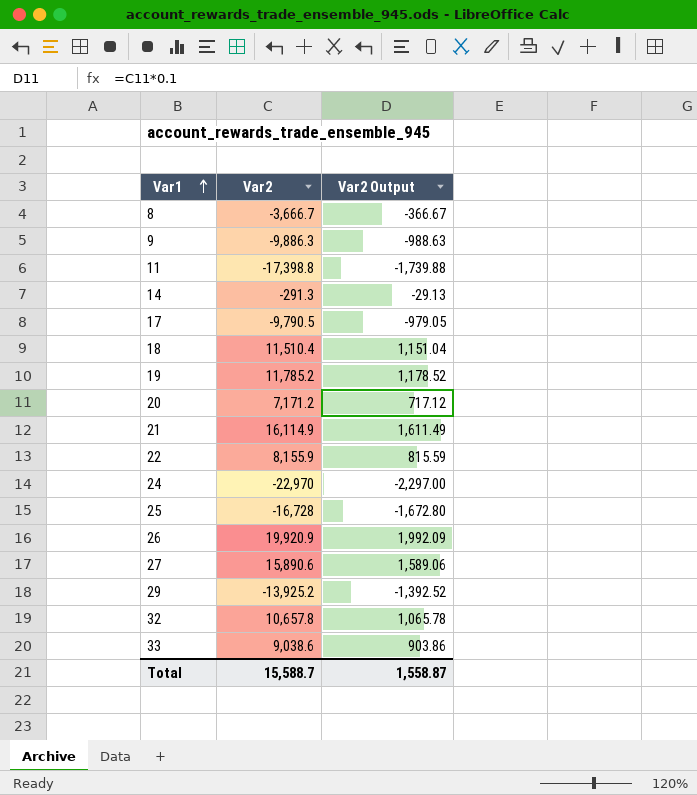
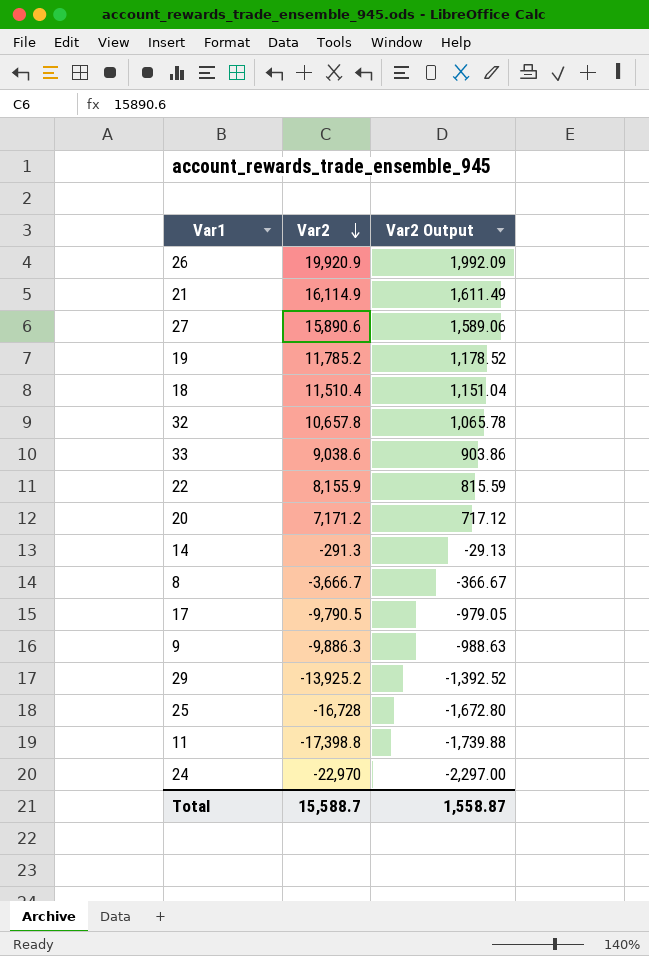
row order: Var1 ascending -> Var2 descending

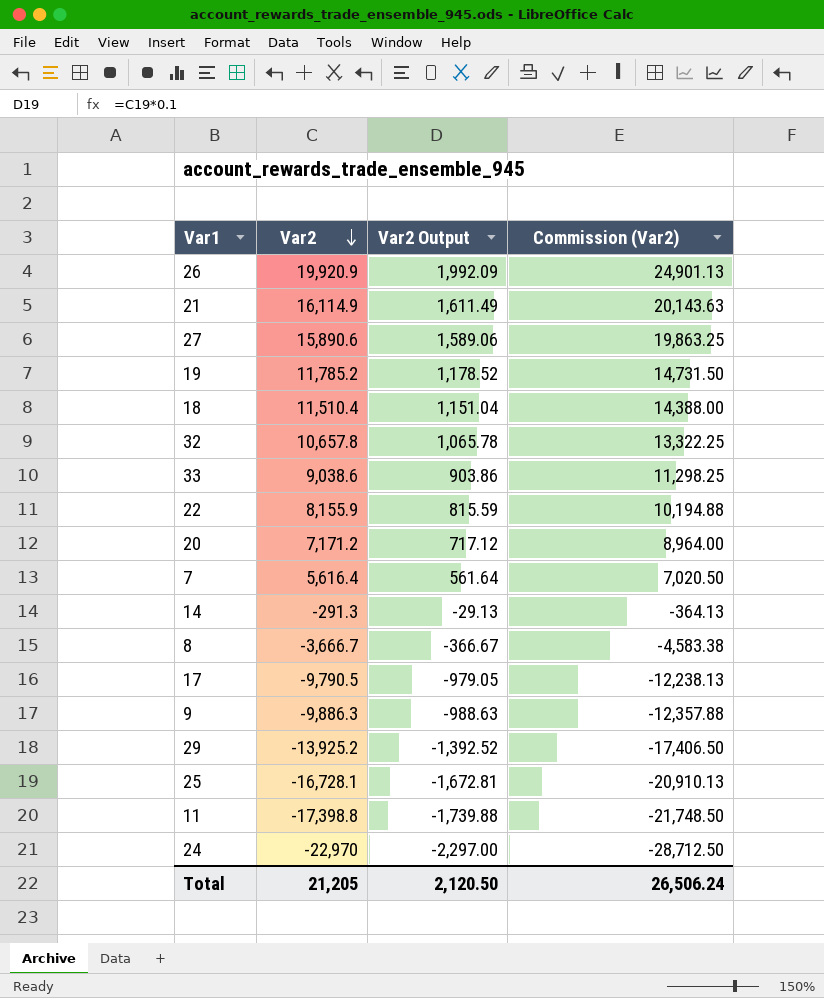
column Commission (Var2) | formula: none -> [Var2] * 1.25
row 7: none -> 5,616.4 | 561.64 | 7,020.50
25 | Var2: -16,728 -> -16,728.1
25 | Var2 Output: -1,672.80 -> -1,672.81
Total | Var2: 15,588.7 -> 21,205
Total | Var2 Output: 1,558.87 -> 2,120.50

